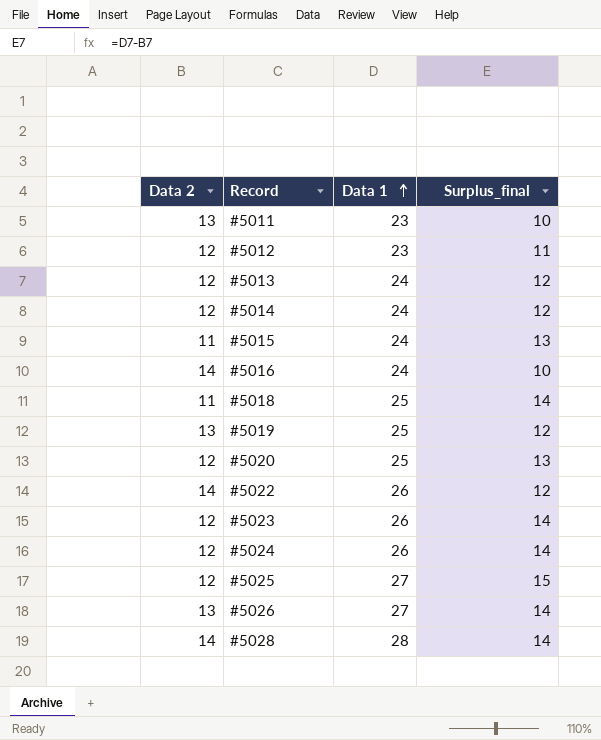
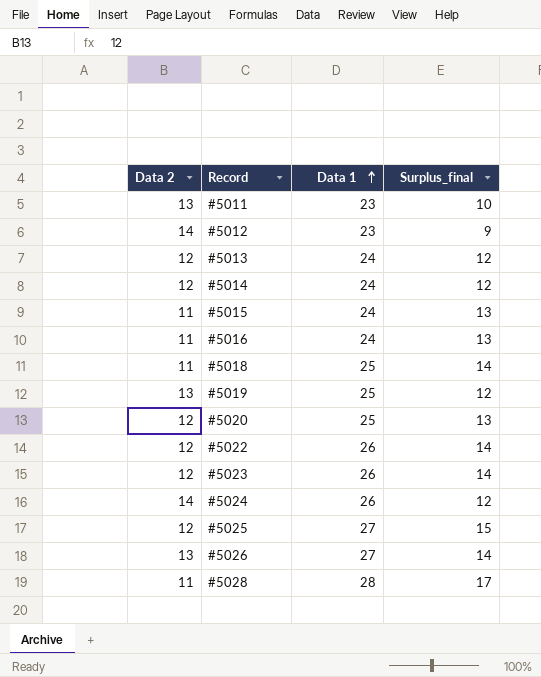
#5012 | Data 2: 12 -> 14
#5012 | Surplus_final: 11 -> 9
#5016 | Data 2: 14 -> 11
#5016 | Surplus_final: 10 -> 13
#5022 | Data 2: 14 -> 12
#5022 | Surplus_final: 12 -> 14
#5024 | Data 2: 12 -> 14
#5024 | Surplus_final: 14 -> 12
#5028 | Data 2: 14 -> 11
#5028 | Surplus_final: 14 -> 17

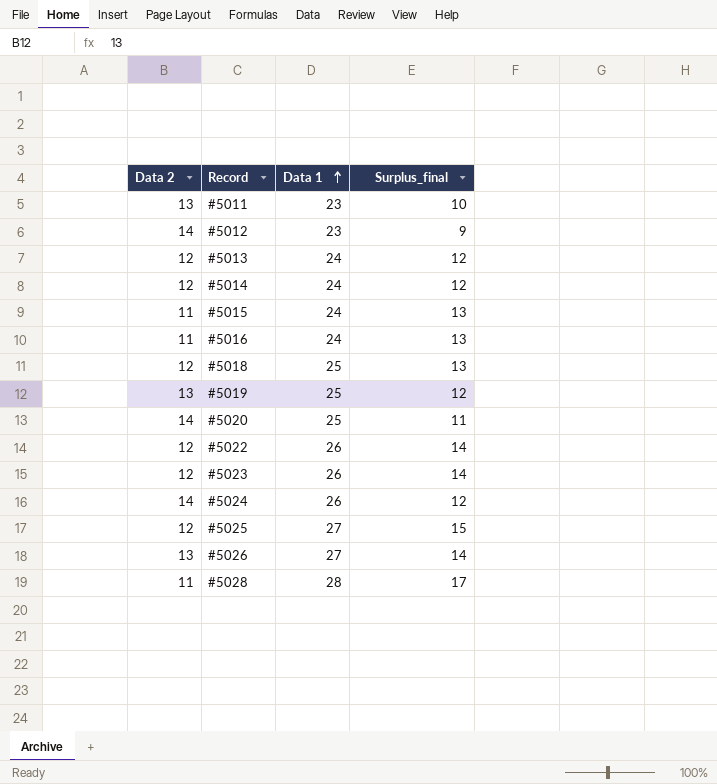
#5018 | Data 2: 11 -> 12
#5018 | Surplus_final: 14 -> 13
#5020 | Data 2: 12 -> 14
#5020 | Surplus_final: 13 -> 11

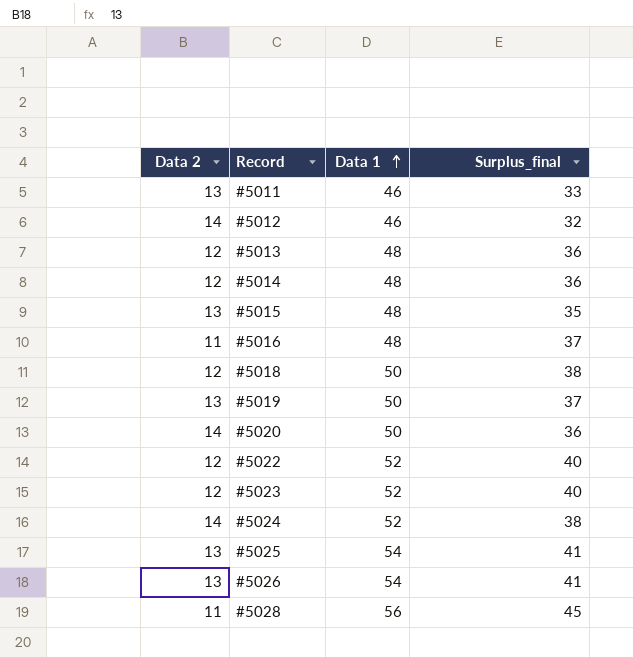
#5011 | Data 1: 23 -> 46
#5011 | Surplus_final: 10 -> 33
#5012 | Data 1: 23 -> 46
#5012 | Surplus_final: 9 -> 32
#5013 | Data 1: 24 -> 48
#5013 | Surplus_final: 12 -> 36
#5014 | Data 1: 24 -> 48
#5014 | Surplus_final: 12 -> 36
#5015 | Data 2: 11 -> 13
#5015 | Data 1: 24 -> 48
#5015 | Surplus_final: 13 -> 35
#5016 | Data 1: 24 -> 48
#5016 | Surplus_final: 13 -> 37
#5018 | Data 1: 25 -> 50
#5018 | Surplus_final: 13 -> 38
#5019 | Data 1: 25 -> 50
#5019 | Surplus_final: 12 -> 37
#5020 | Data 1: 25 -> 50
#5020 | Surplus_final: 11 -> 36
#5022 | Data 1: 26 -> 52
#5022 | Surplus_final: 14 -> 40
#5023 | Data 1: 26 -> 52
#5023 | Surplus_final: 14 -> 40
#5024 | Data 1: 26 -> 52
#5024 | Surplus_final: 12 -> 38
#5025 | Data 2: 12 -> 13
#5025 | Data 1: 27 -> 54
#5025 | Surplus_final: 15 -> 41
#5026 | Data 1: 27 -> 54
#5026 | Surplus_final: 14 -> 41
#5028 | Data 1: 28 -> 56
#5028 | Surplus_final: 17 -> 45

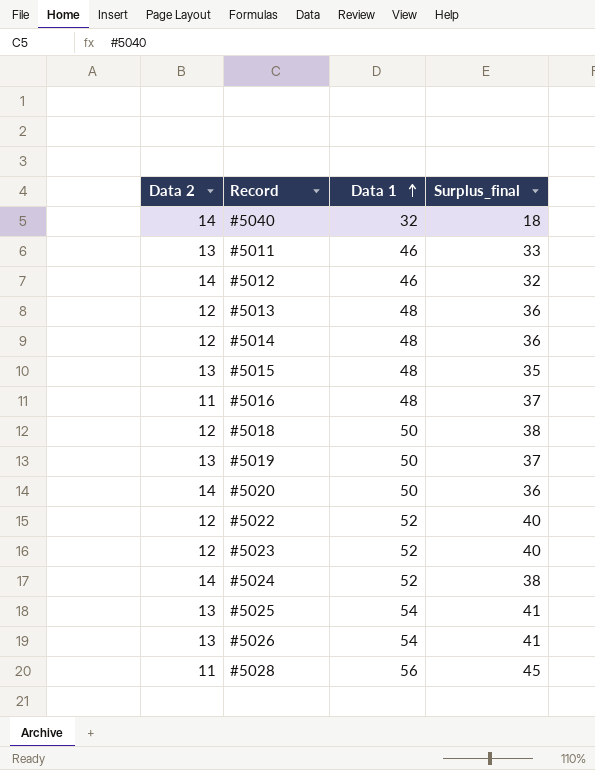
row #5040: none -> 14 | 32 | 18

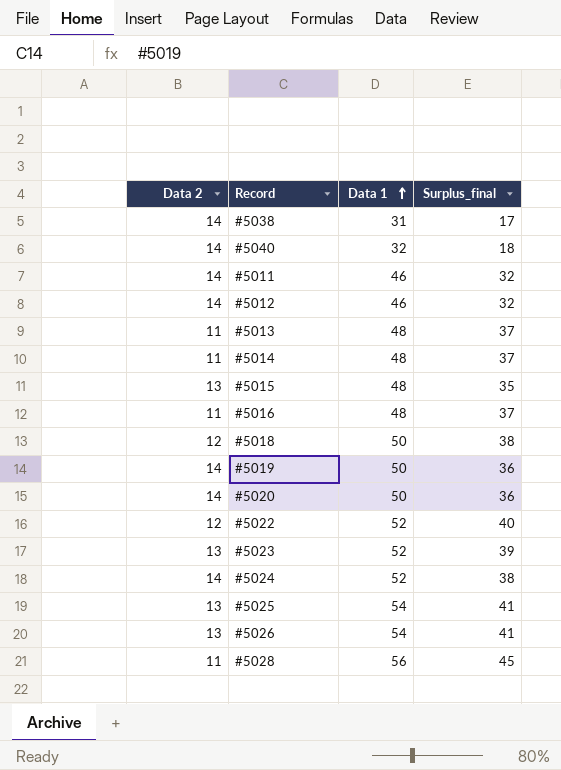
row #5038: none -> 14 | 31 | 17
#5011 | Data 2: 13 -> 14
#5011 | Surplus_final: 33 -> 32
#5013 | Data 2: 12 -> 11
#5013 | Surplus_final: 36 -> 37
#5014 | Data 2: 12 -> 11
#5014 | Surplus_final: 36 -> 37
#5019 | Data 2: 13 -> 14
#5019 | Surplus_final: 37 -> 36
#5023 | Data 2: 12 -> 13
#5023 | Surplus_final: 40 -> 39

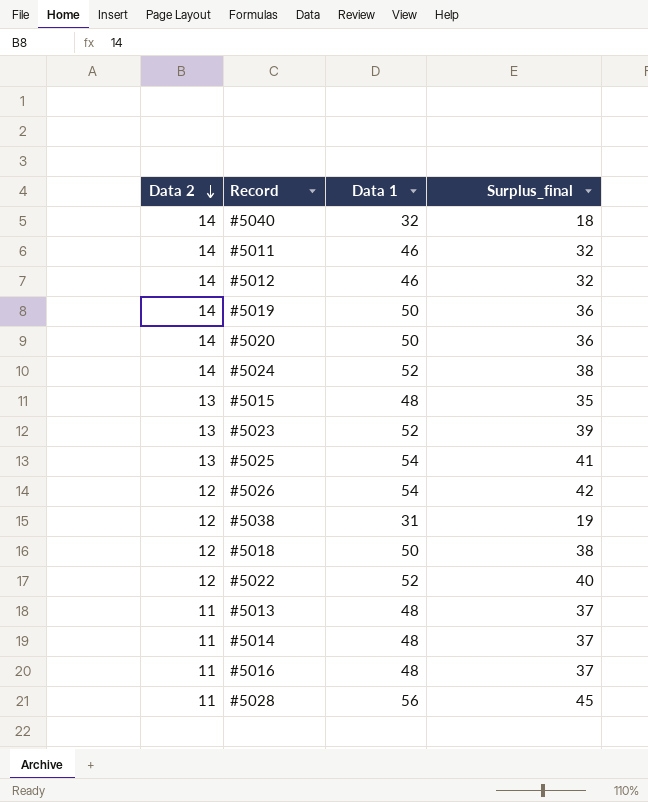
row order: Data 1 ascending -> Data 2 descending
#5026 | Data 2: 13 -> 12
#5026 | Surplus_final: 41 -> 42
#5038 | Data 2: 14 -> 12
#5038 | Surplus_final: 17 -> 19

